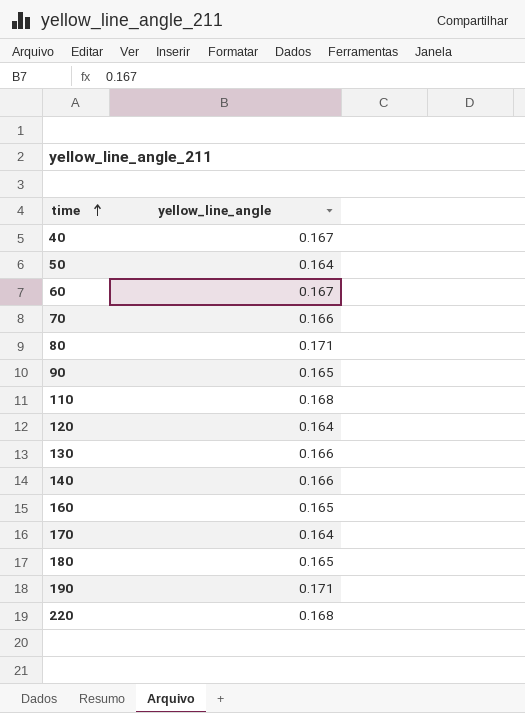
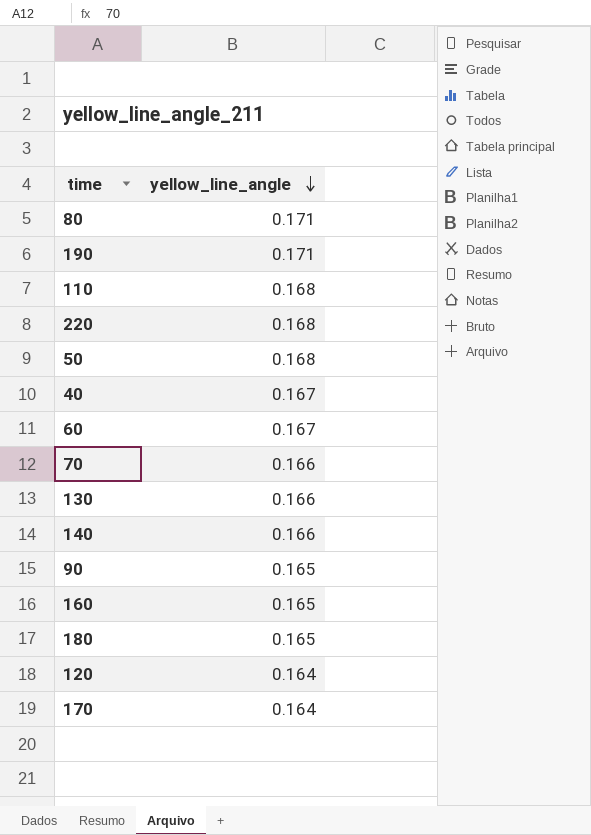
row order: time ascending -> yellow_line_angle descending
50 | yellow_line_angle: 0.164 -> 0.168

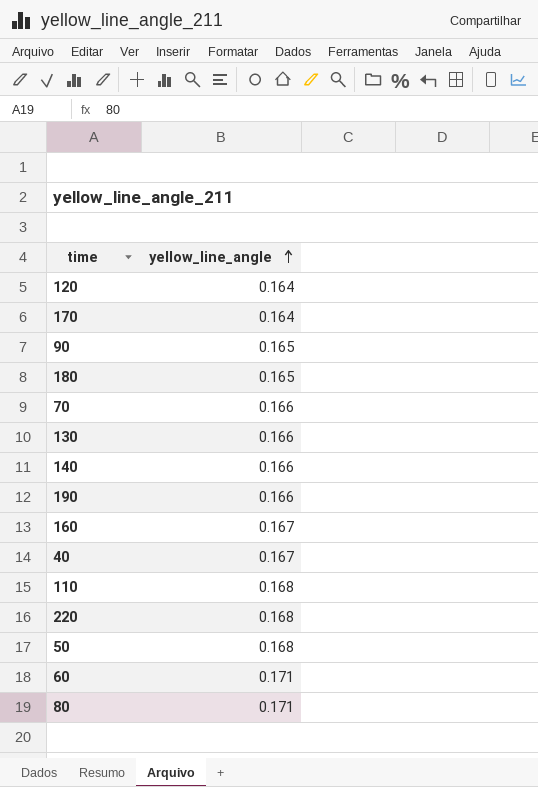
row order: yellow_line_angle descending -> yellow_line_angle ascending
190 | yellow_line_angle: 0.171 -> 0.166
160 | yellow_line_angle: 0.165 -> 0.167
60 | yellow_line_angle: 0.167 -> 0.171

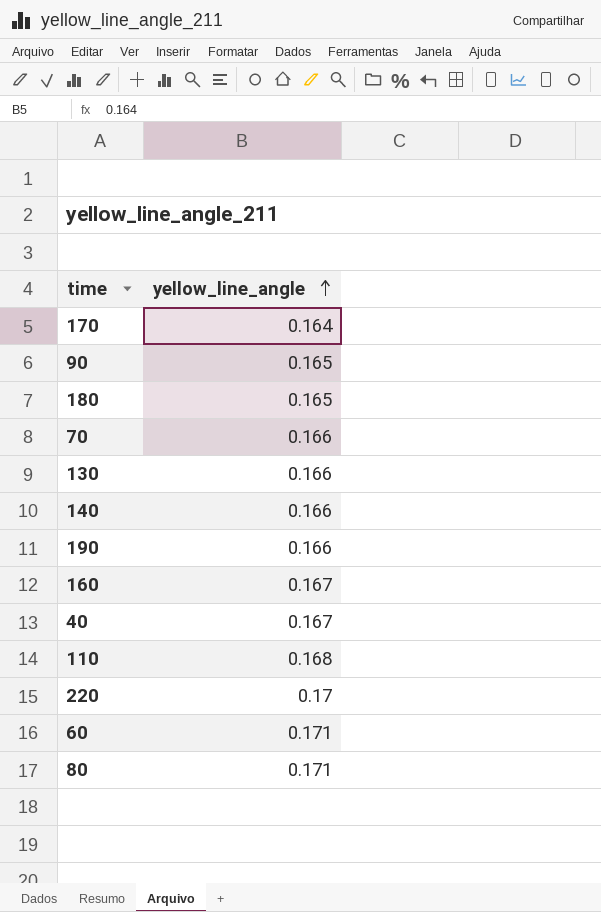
row 120: 0.164 -> none
row 50: 0.168 -> none
220 | yellow_line_angle: 0.168 -> 0.17

